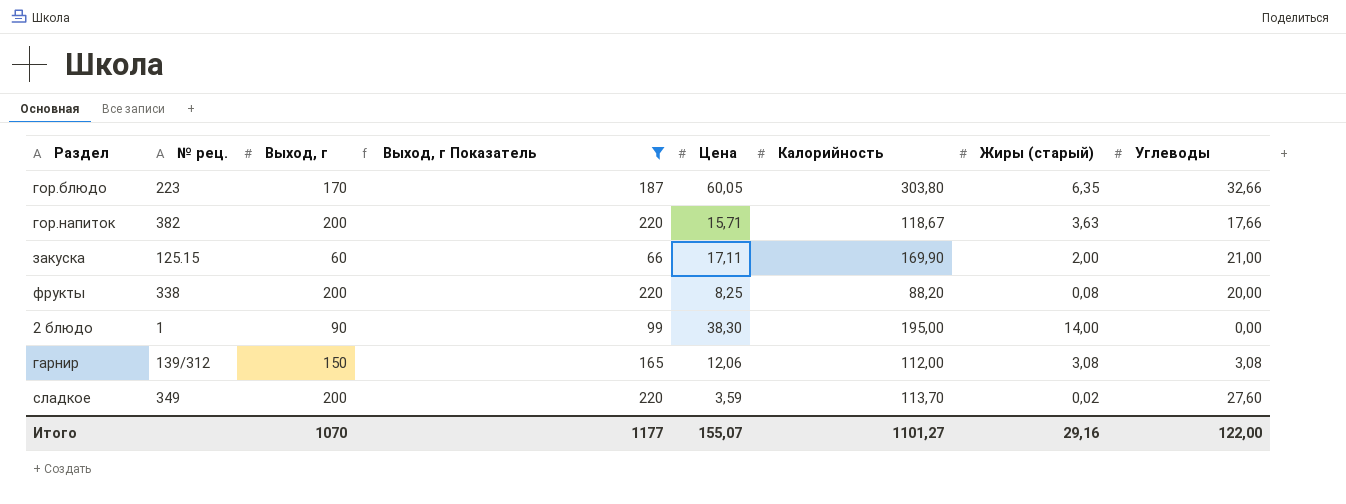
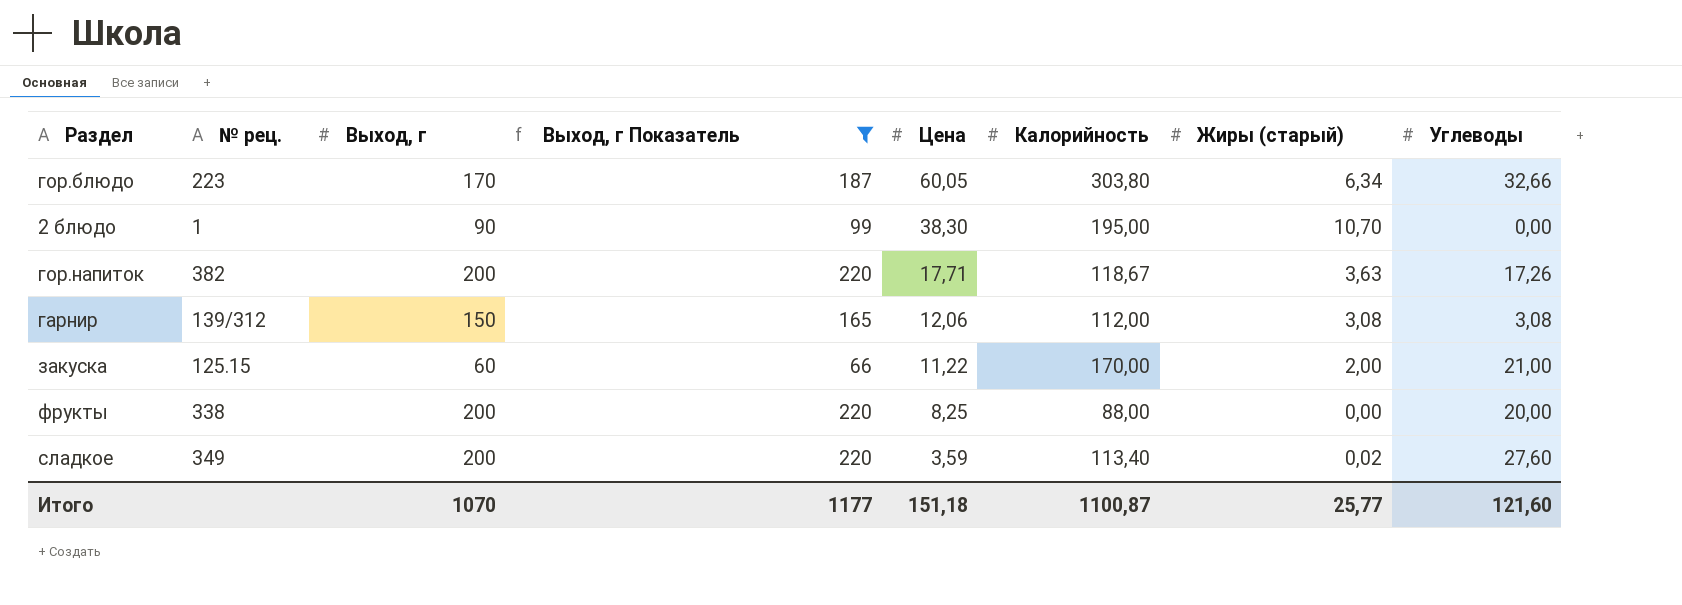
row order: none -> Цена descending
гор.блюдо | Жиры (старый): 6,35 -> 6,34
2 блюдо | Жиры (старый): 14,00 -> 10,70
гор.напиток | Цена: 15,71 -> 17,71
гор.напиток | Углеводы: 17,66 -> 17,26
закуска | Цена: 17,11 -> 11,22
закуска | Калорийность: 169,90 -> 170,00
фрукты | Калорийность: 88,20 -> 88,00
фрукты | Жиры (старый): 0,08 -> 0,00
сладкое | Калорийность: 113,70 -> 113,40
Итого | Цена: 155,07 -> 151,18
Итого | Калорийность: 1101,27 -> 1100,87
Итого | Жиры (старый): 29,16 -> 25,77
Итого | Углеводы: 122,00 -> 121,60

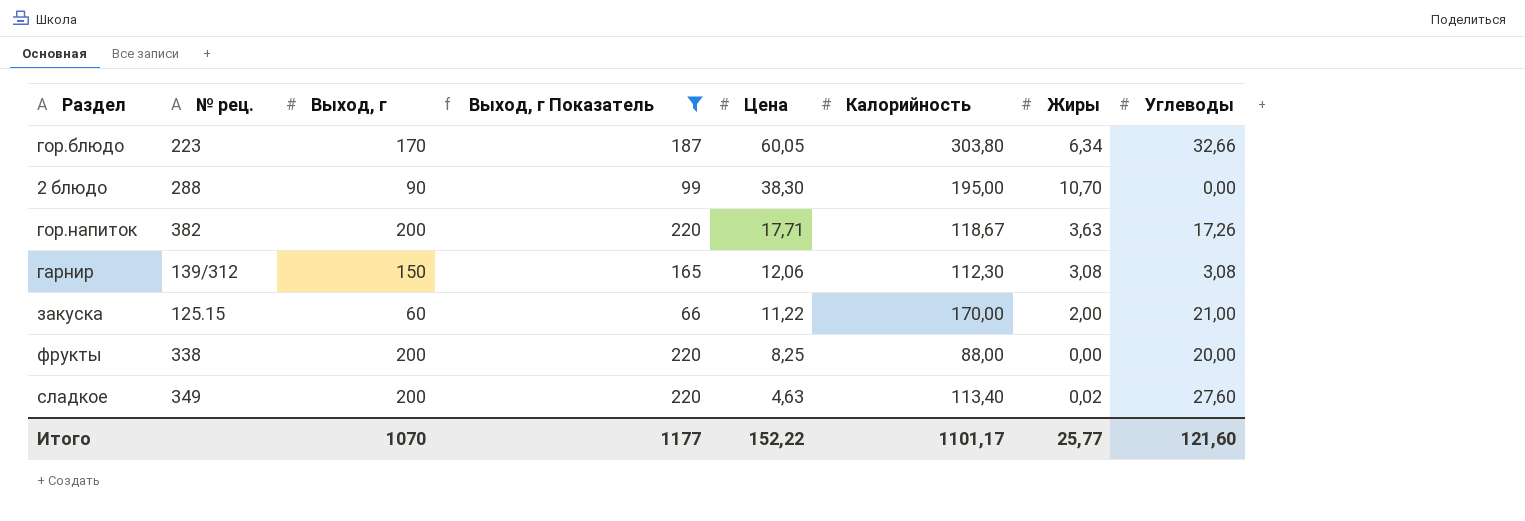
column name: Жиры (старый) -> Жиры
2 блюдо | № рец.: 1 -> 288
гарнир | Калорийность: 112,00 -> 112,30
сладкое | Цена: 3,59 -> 4,63
Итого | Цена: 151,18 -> 152,22
Итого | Калорийность: 1100,87 -> 1101,17

